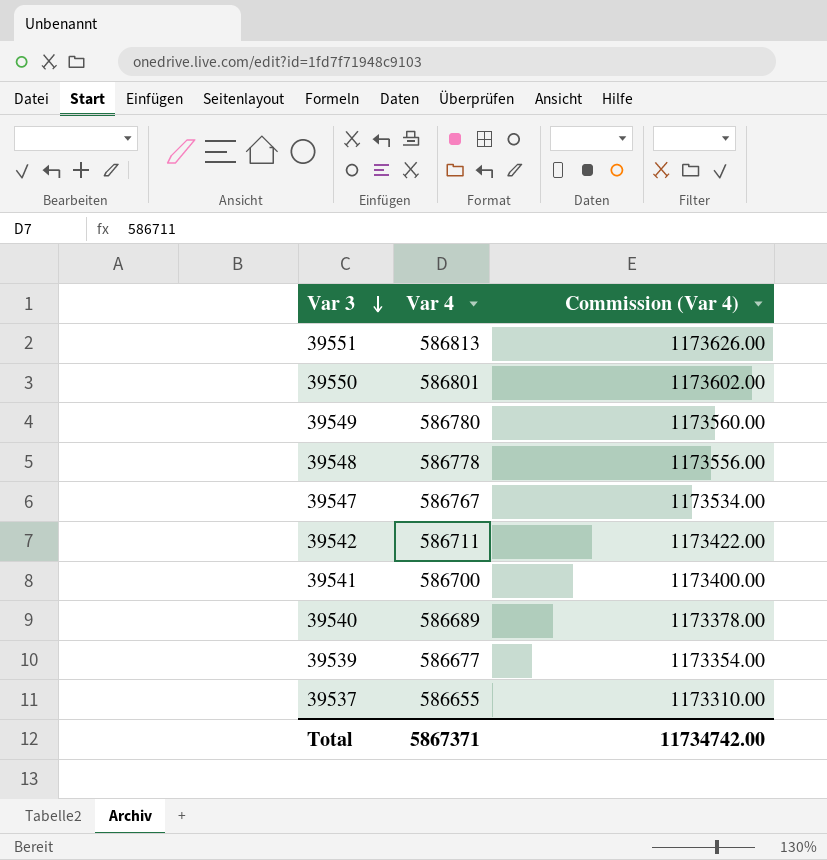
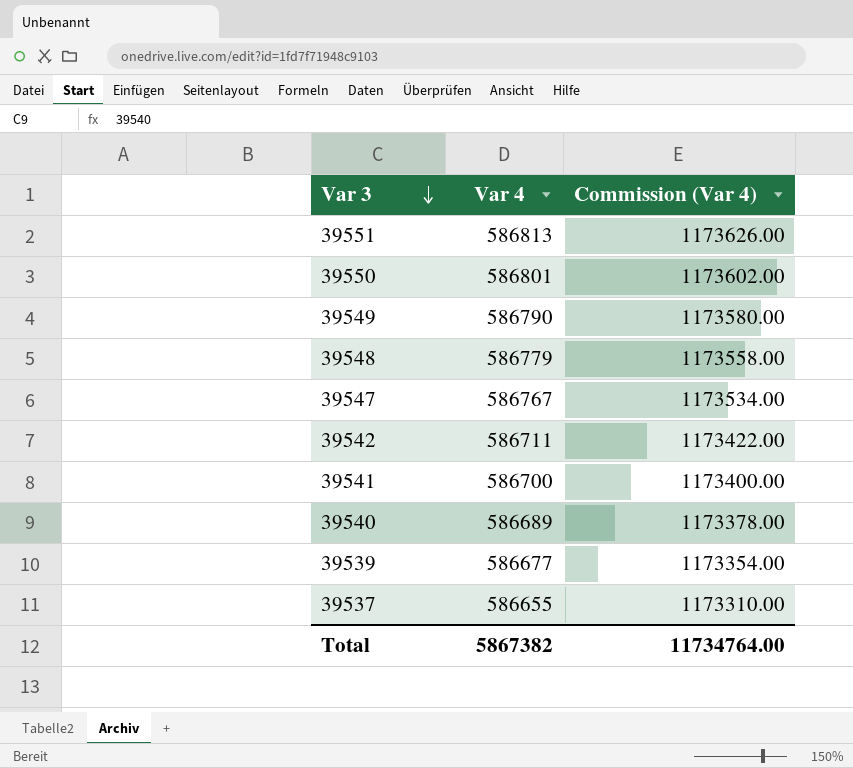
39549 | Var 4: 586780 -> 586790
39549 | Commission (Var 4): 1173560.00 -> 1173580.00
39548 | Var 4: 586778 -> 586779
39548 | Commission (Var 4): 1173556.00 -> 1173558.00
Total | Var 4: 5867371 -> 5867382
Total | Commission (Var 4): 11734742.00 -> 11734764.00

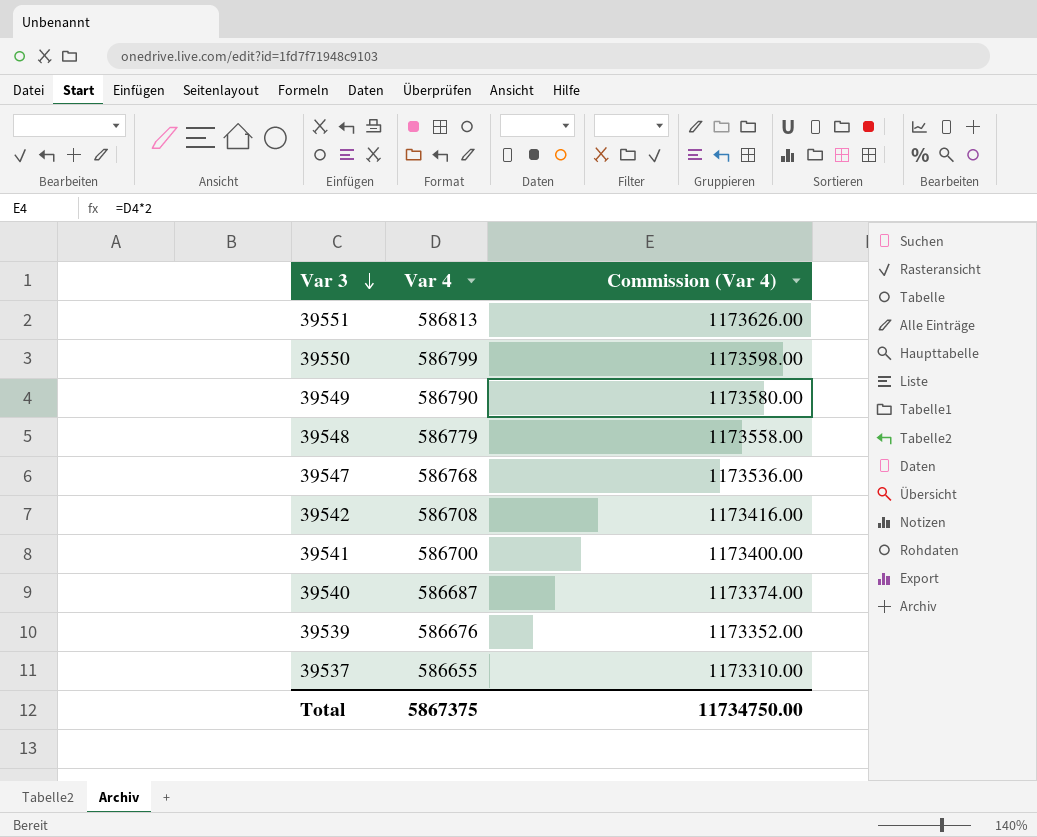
39550 | Var 4: 586801 -> 586799
39550 | Commission (Var 4): 1173602.00 -> 1173598.00
39547 | Var 4: 586767 -> 586768
39547 | Commission (Var 4): 1173534.00 -> 1173536.00
39542 | Var 4: 586711 -> 586708
39542 | Commission (Var 4): 1173422.00 -> 1173416.00
39540 | Var 4: 586689 -> 586687
39540 | Commission (Var 4): 1173378.00 -> 1173374.00
39539 | Var 4: 586677 -> 586676
39539 | Commission (Var 4): 1173354.00 -> 1173352.00
Total | Var 4: 5867382 -> 5867375
Total | Commission (Var 4): 11734764.00 -> 11734750.00

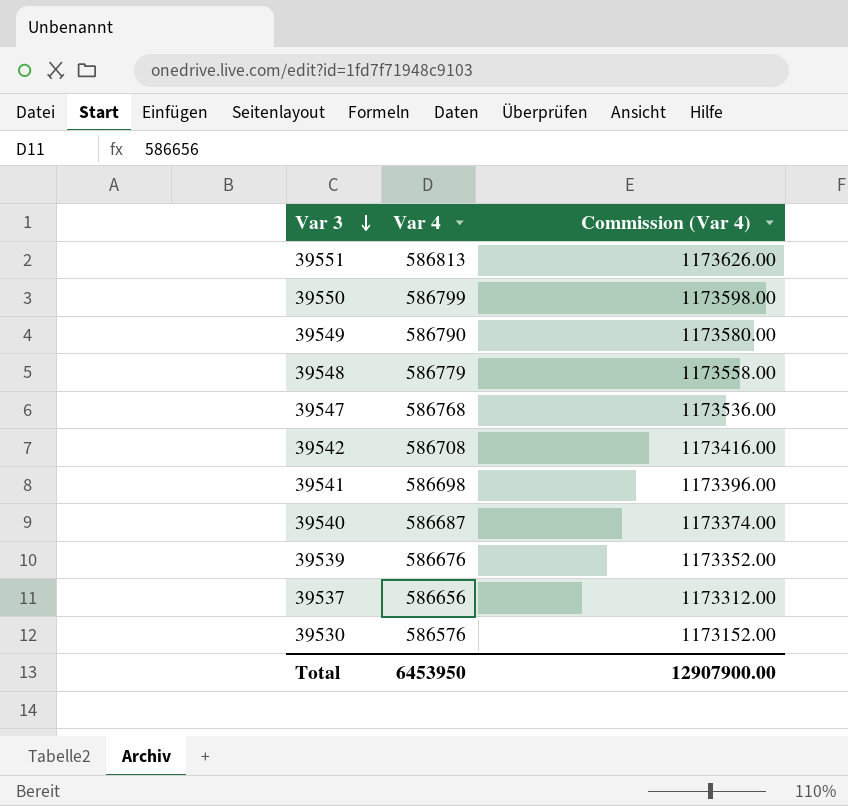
39541 | Var 4: 586700 -> 586698
39541 | Commission (Var 4): 1173400.00 -> 1173396.00
39537 | Var 4: 586655 -> 586656
39537 | Commission (Var 4): 1173310.00 -> 1173312.00
row 39530: none -> 586576 | 1173152.00
Total | Var 4: 5867375 -> 6453950
Total | Commission (Var 4): 11734750.00 -> 12907900.00

